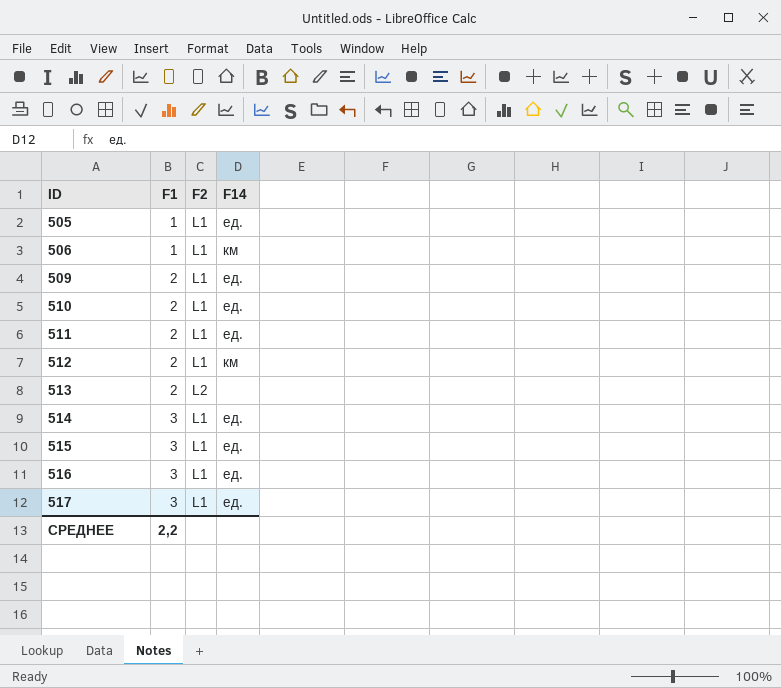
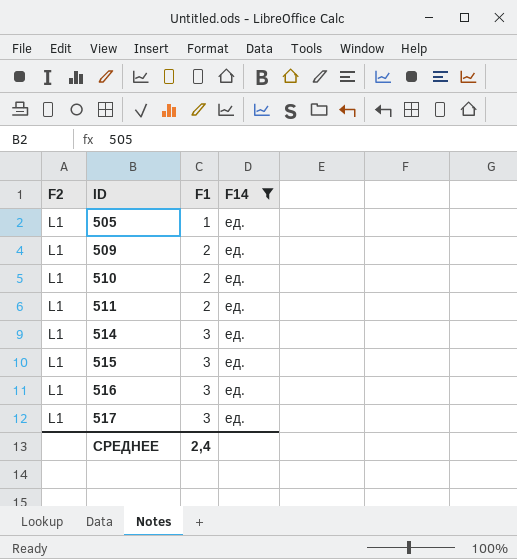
filter: none -> F14 = ед.
column F2 | position: 3 -> 1
СРЕДНЕЕ | F1: 2,2 -> 2,4

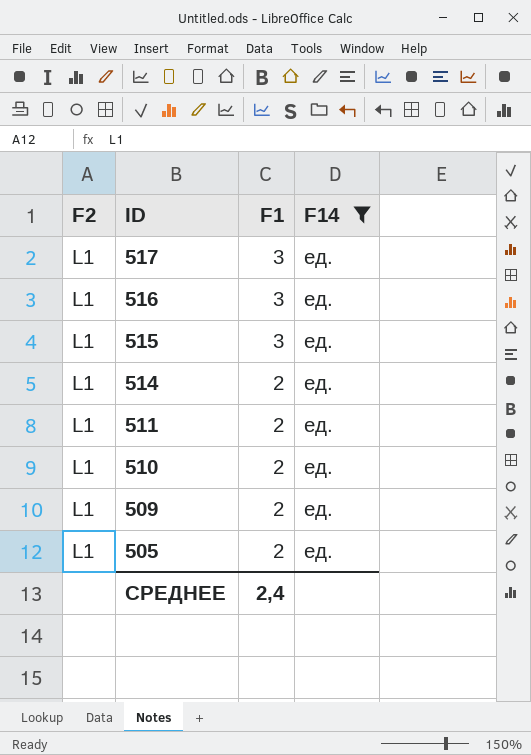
row order: ID ascending -> ID descending
514 | F1: 3 -> 2
505 | F1: 1 -> 2

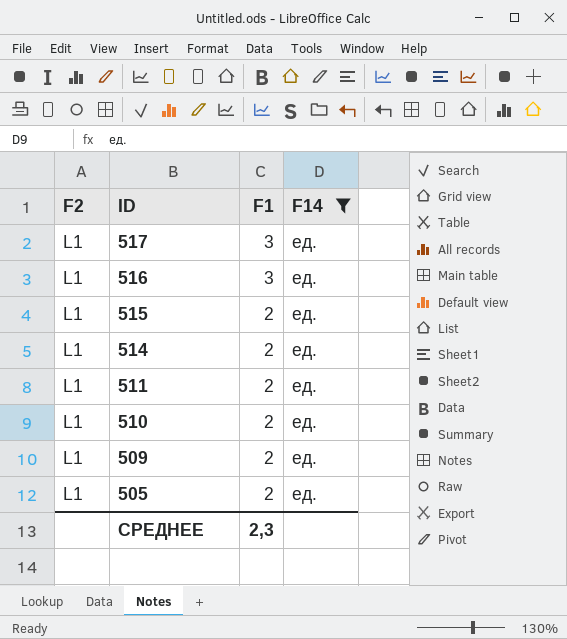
515 | F1: 3 -> 2
СРЕДНЕЕ | F1: 2,4 -> 2,3

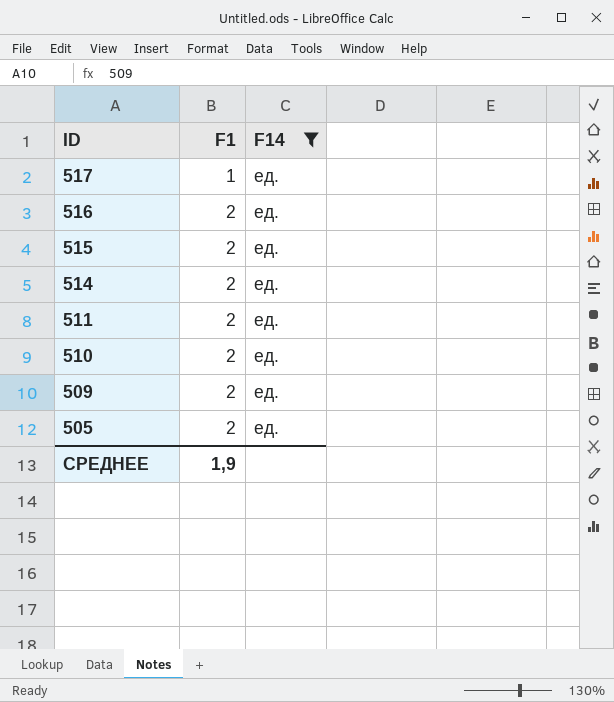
column F2 | position: 1 -> none
517 | F1: 3 -> 1
516 | F1: 3 -> 2
СРЕДНЕЕ | F1: 2,3 -> 1,9

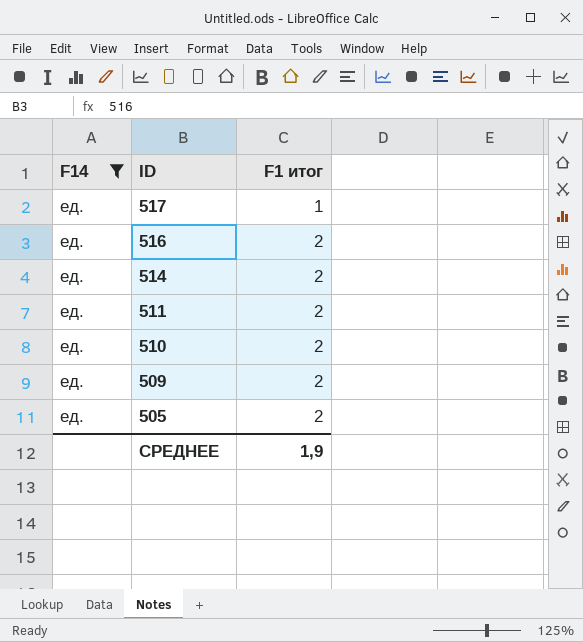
column F14 | position: 3 -> 1
column name: F1 -> F1 итог
row 515: 2 | ед. -> none

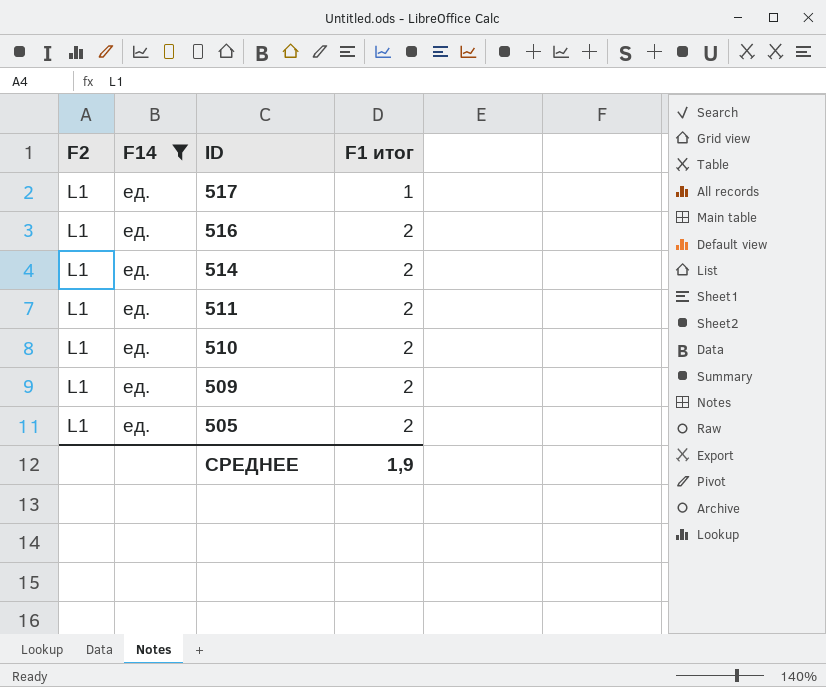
column F2 | position: none -> 1

